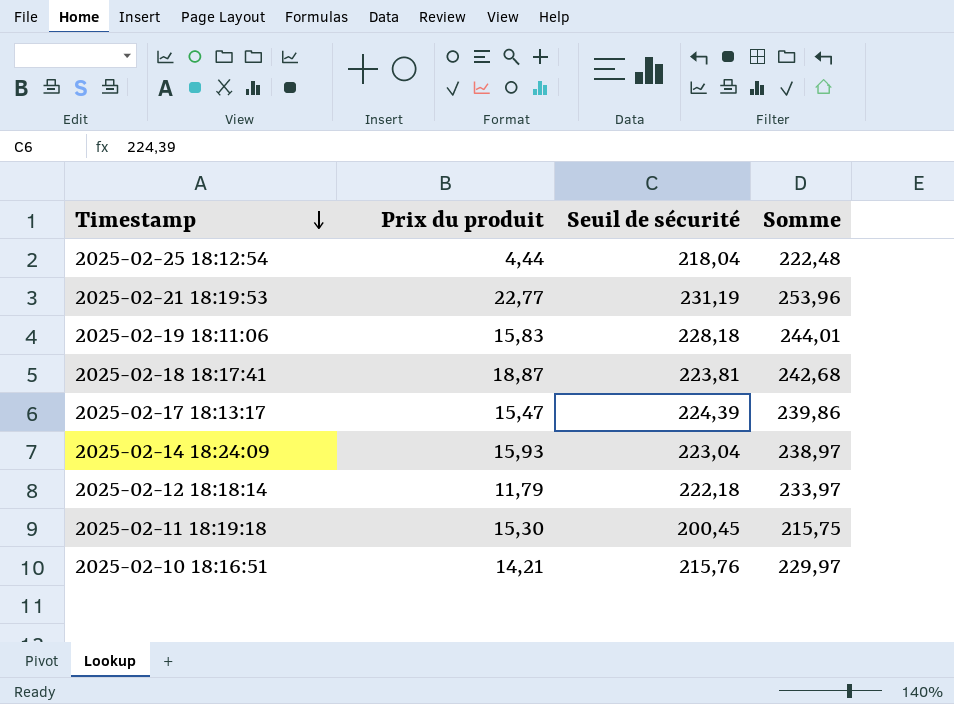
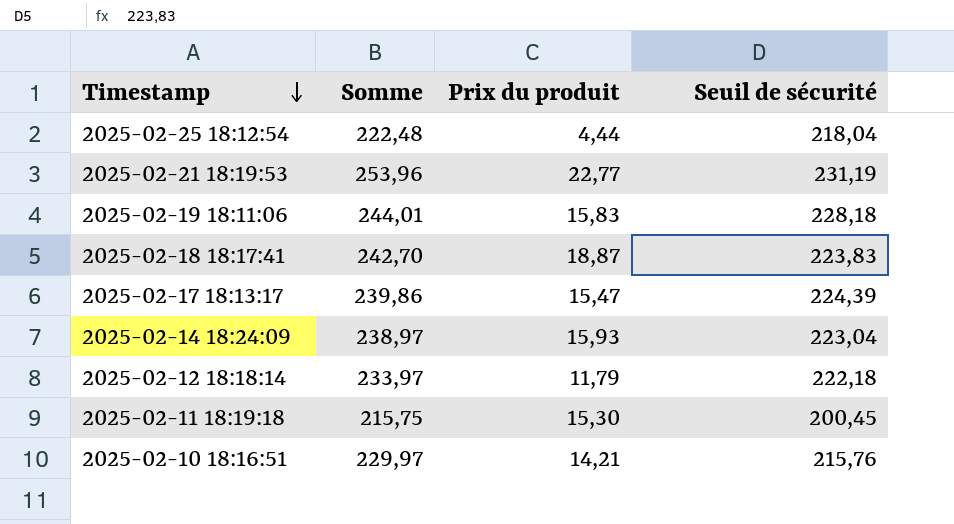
column Somme | position: 4 -> 2
2025-02-18 18:17:41 | Somme: 242,68 -> 242,70
2025-02-18 18:17:41 | Seuil de sécurité: 223,81 -> 223,83

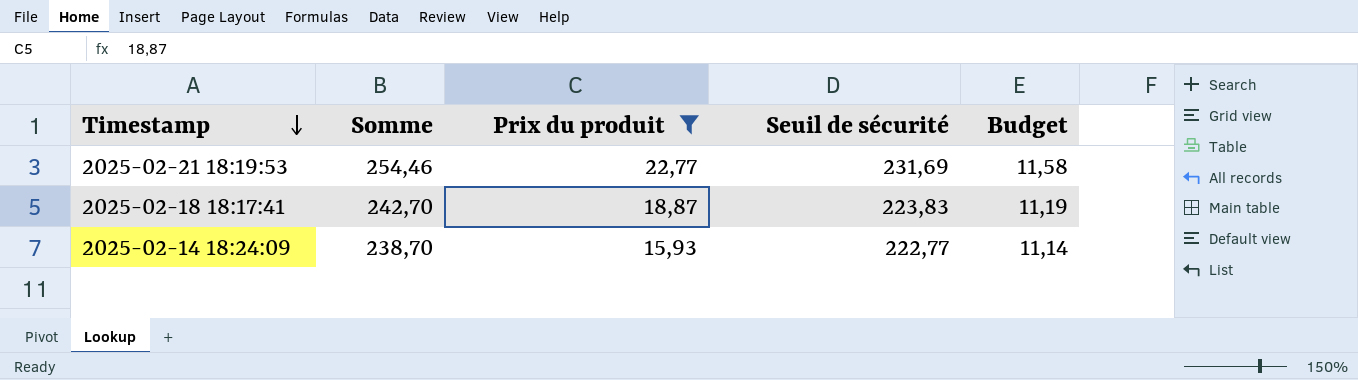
filter: none -> Prix du produit >= 15,93
column Budget | formula: none -> [Seuil de sécurité] * 0,05
2025-02-21 18:19:53 | Somme: 253,96 -> 254,46
2025-02-21 18:19:53 | Seuil de sécurité: 231,19 -> 231,69
2025-02-14 18:24:09 | Somme: 238,97 -> 238,70
2025-02-14 18:24:09 | Seuil de sécurité: 223,04 -> 222,77

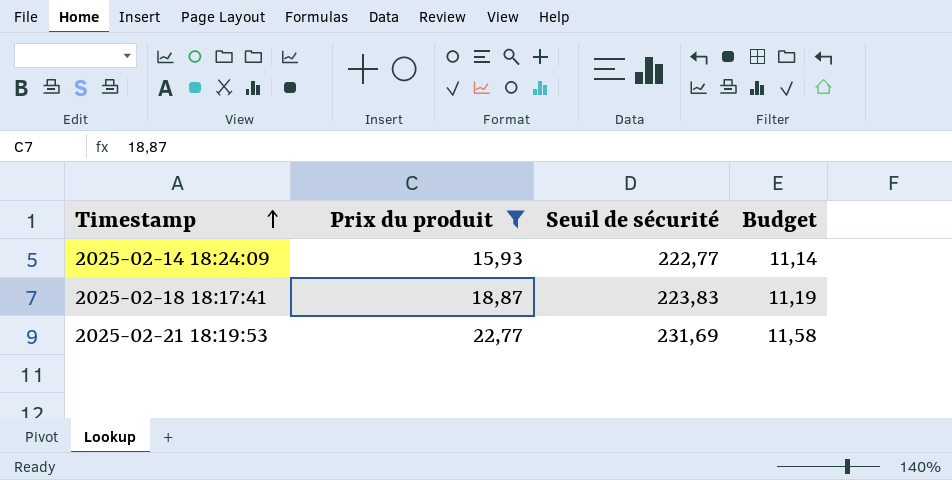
row order: Timestamp descending -> Timestamp ascending
column Somme | formula: [Prix du produit] + [Seuil de sécurité] -> none

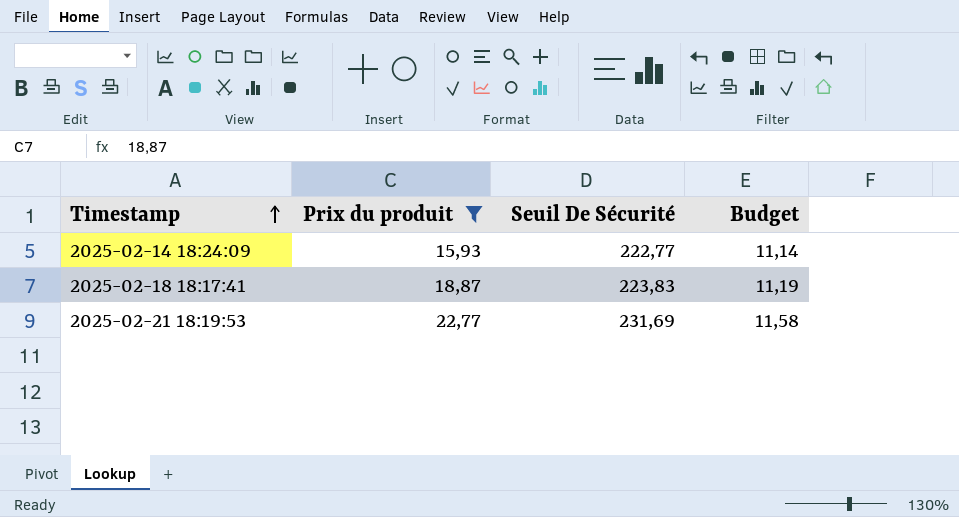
column name: Seuil de sécurité -> Seuil De Sécurité

